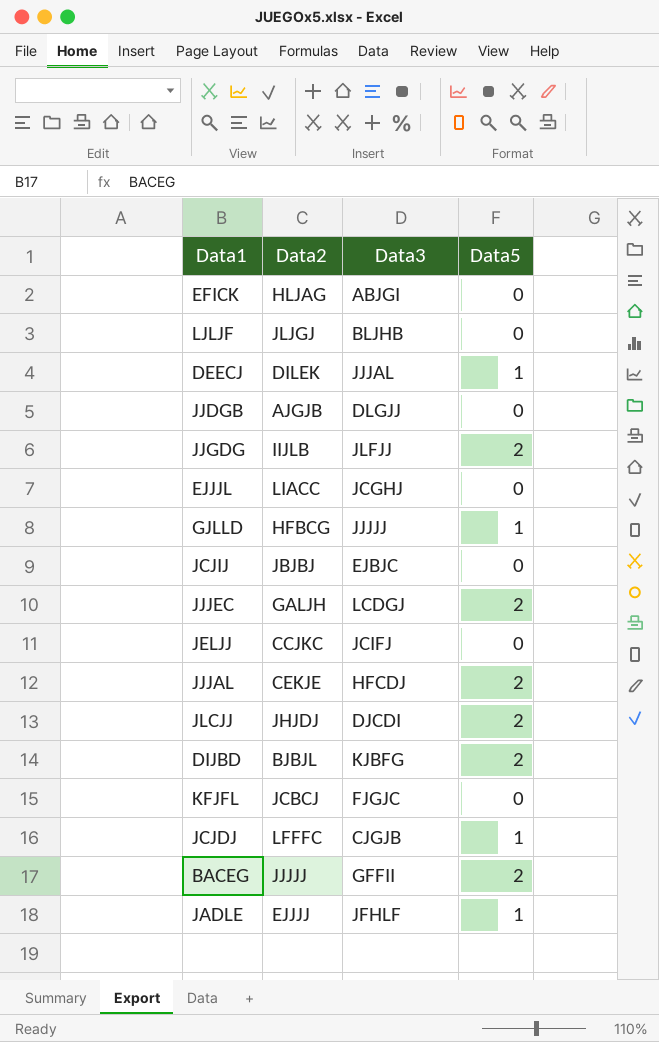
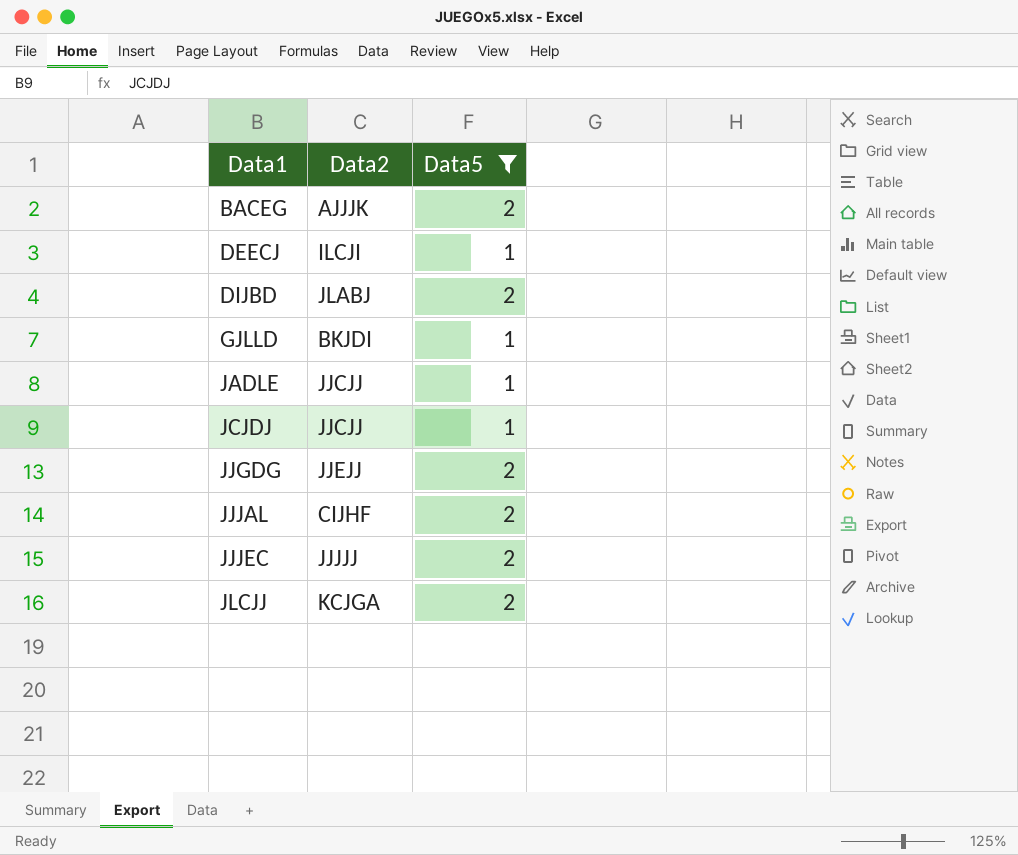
filter: none -> Data5 != 0
row order: none -> Data1 ascending
column Data3 | position: 3 -> none
BACEG | Data2: JJJJJ -> AJJJK
DEECJ | Data2: DILEK -> ILCJI
DIJBD | Data2: BJBJL -> JLABJ
GJLLD | Data2: HFBCG -> BKJDI
JADLE | Data2: EJJJJ -> JJCJJ
JCJDJ | Data2: LFFFC -> JJCJJ
JJGDG | Data2: IIJLB -> JJEJJ
JJJAL | Data2: CEKJE -> CIJHF
JJJEC | Data2: GALJH -> JJJJJ
JLCJJ | Data2: JHJDJ -> KCJGA

